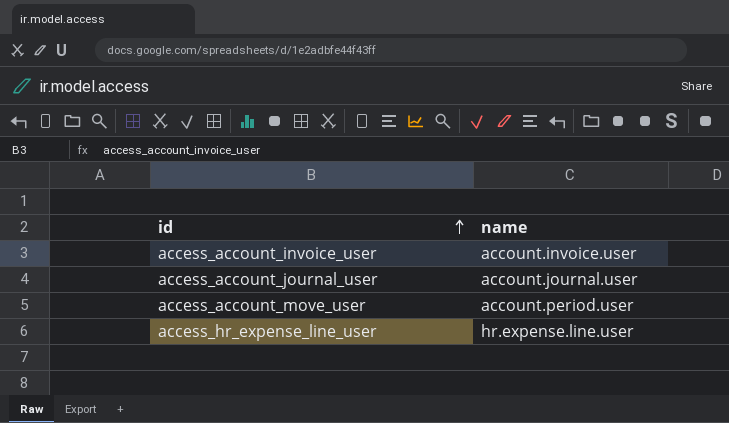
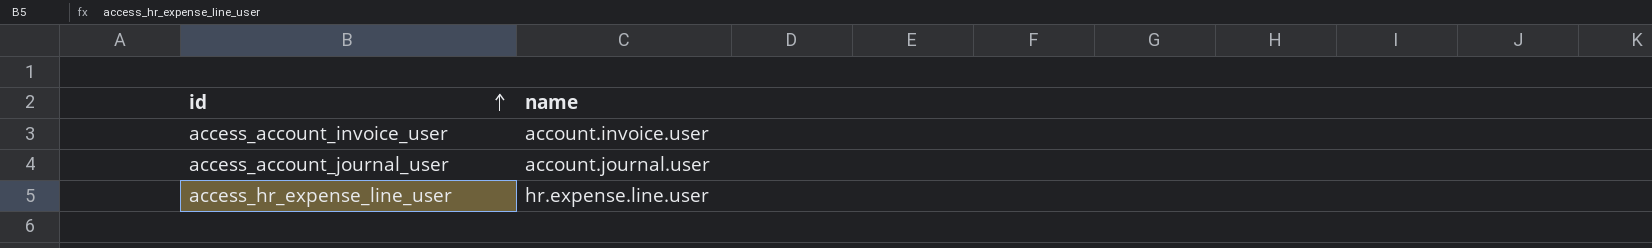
row access_account_move_user: account.period.user -> none

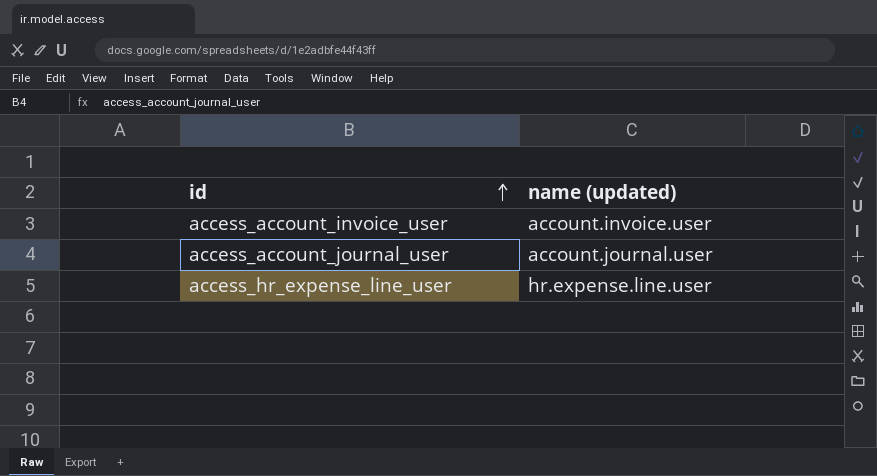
column name: name -> name (updated)

